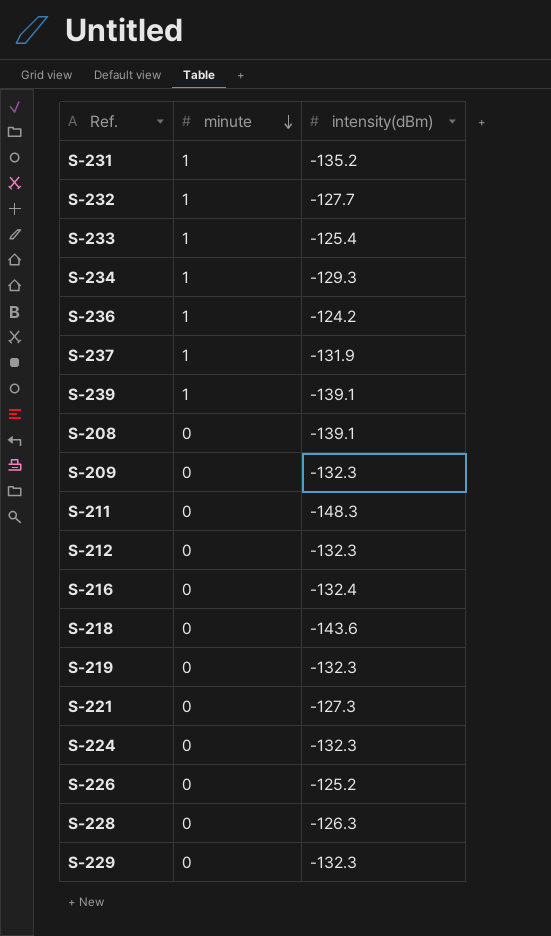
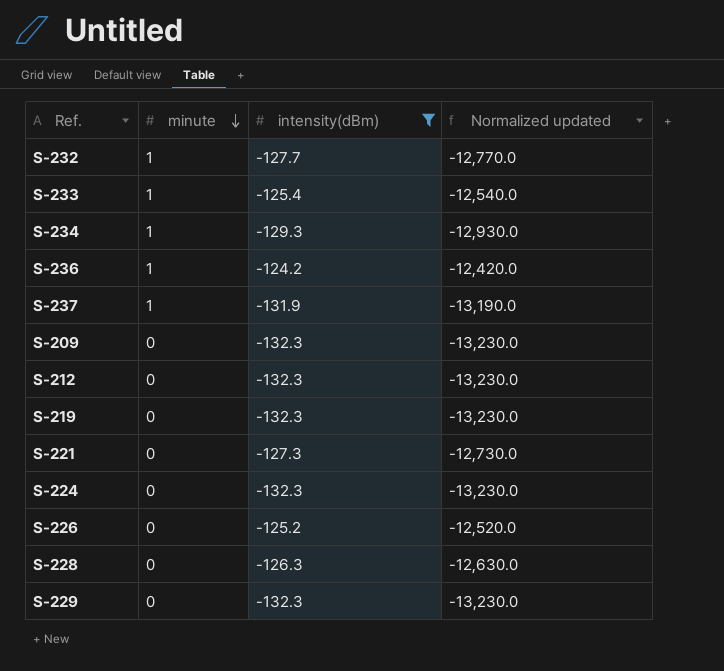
filter: none -> intensity(dBm) >= -132.3
column Normalized updated | formula: none -> [intensity(dBm)] * 100

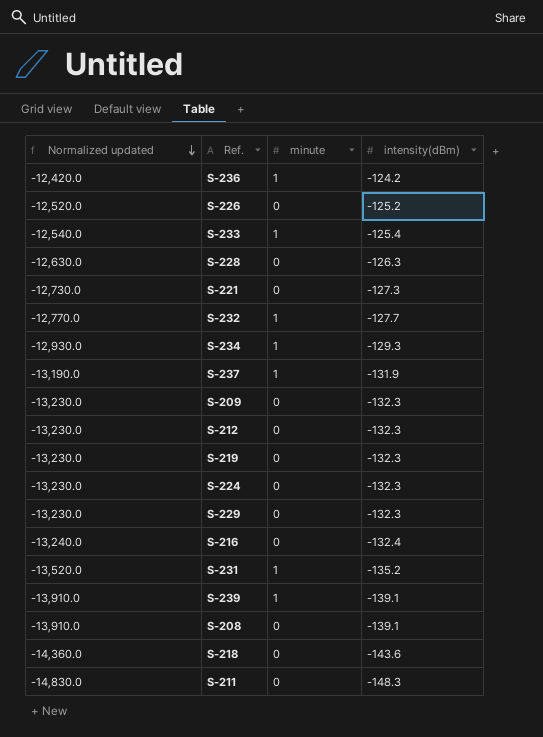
filter: intensity(dBm) >= -132.3 -> none
row order: minute descending -> Normalized updated descending
column Normalized updated | position: 4 -> 1

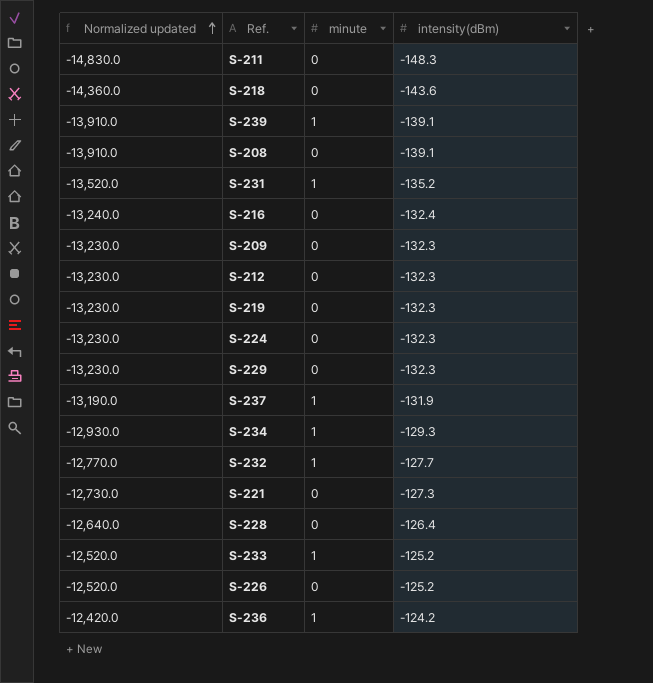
row order: Normalized updated descending -> Normalized updated ascending
S-228 | Normalized updated: -12,630.0 -> -12,640.0
S-228 | intensity(dBm): -126.3 -> -126.4
S-233 | Normalized updated: -12,540.0 -> -12,520.0
S-233 | intensity(dBm): -125.4 -> -125.2

